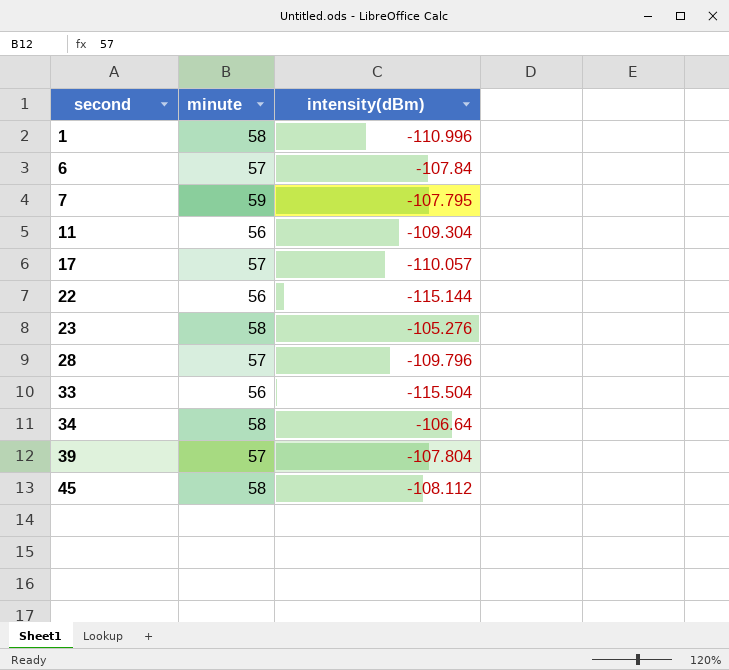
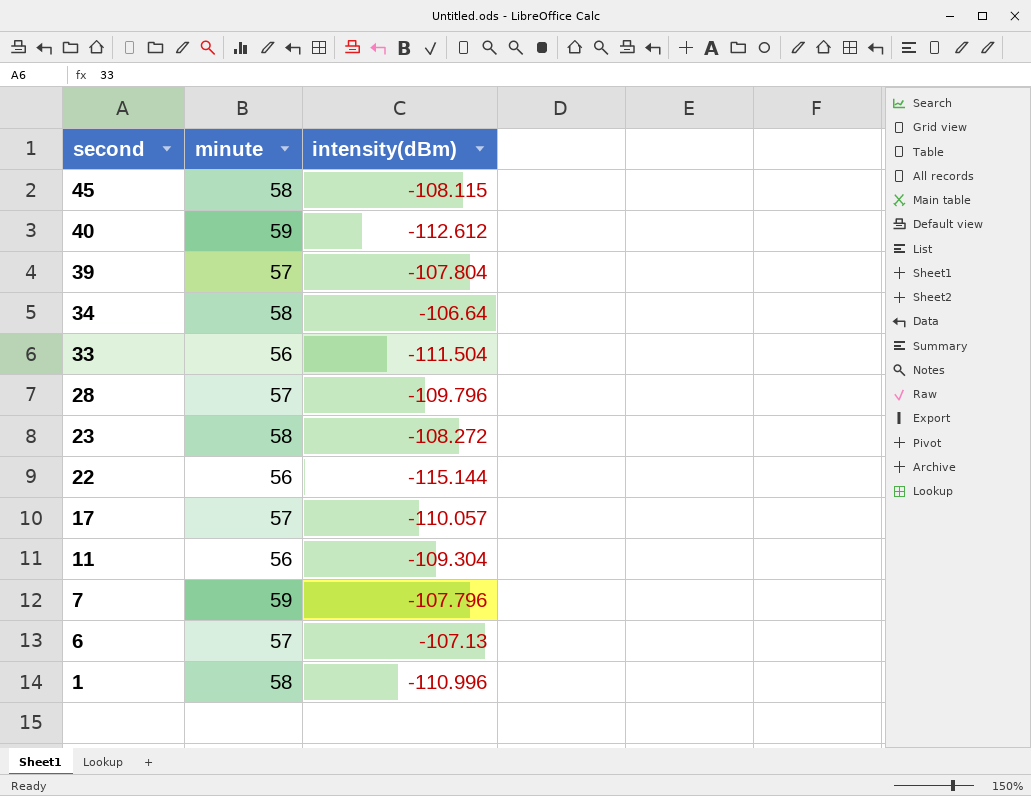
row order: second ascending -> second descending
45 | intensity(dBm): -108.112 -> -108.115
row 40: none -> 59 | -112.612
33 | intensity(dBm): -115.504 -> -111.504
23 | intensity(dBm): -105.276 -> -108.272
7 | intensity(dBm): -107.795 -> -107.796
6 | intensity(dBm): -107.84 -> -107.13

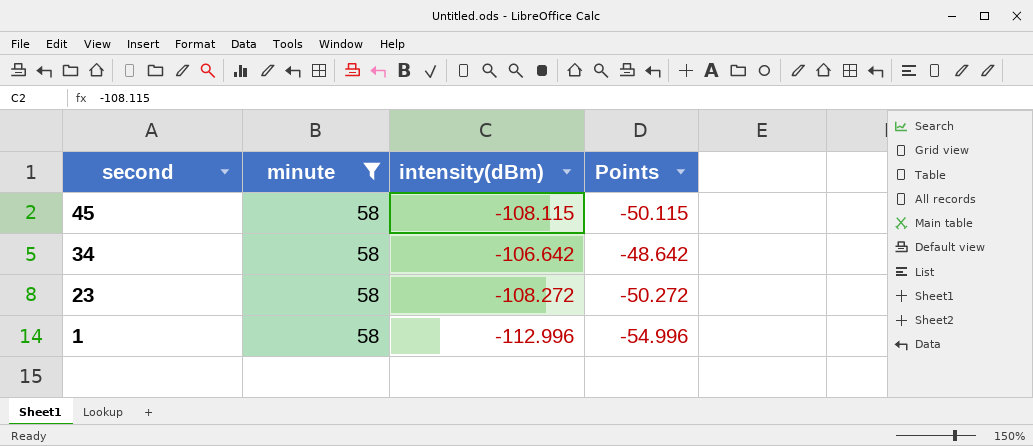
filter: none -> minute = 58
column Points | formula: none -> [minute] + [intensity(dBm)]
34 | intensity(dBm): -106.64 -> -106.642
1 | intensity(dBm): -110.996 -> -112.996

